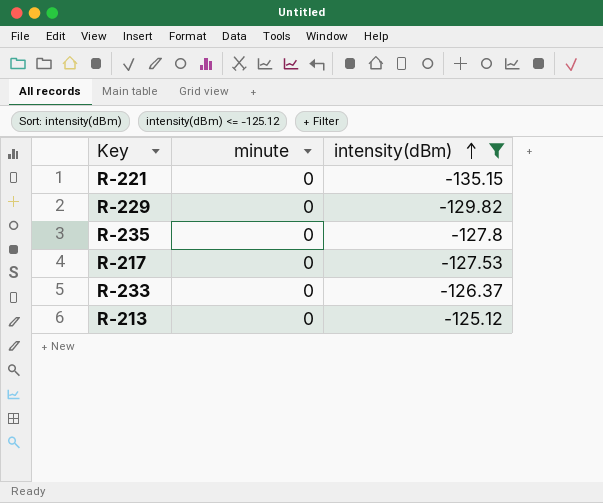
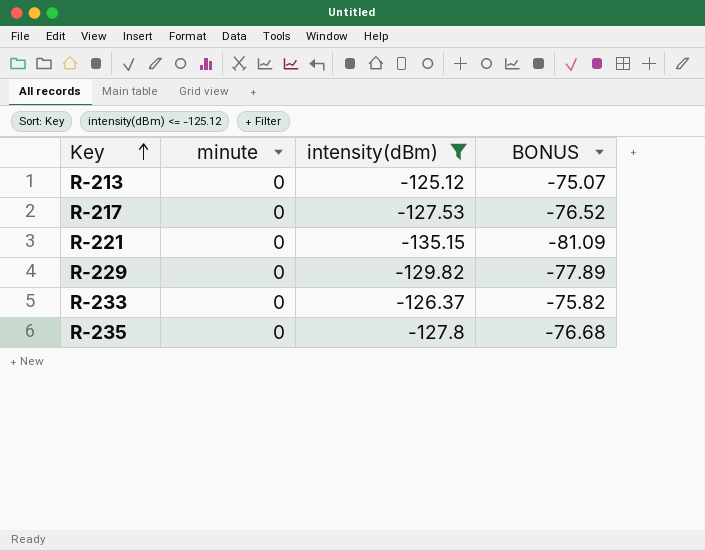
row order: intensity(dBm) ascending -> Key ascending
column BONUS | formula: none -> [intensity(dBm)] * 0.6

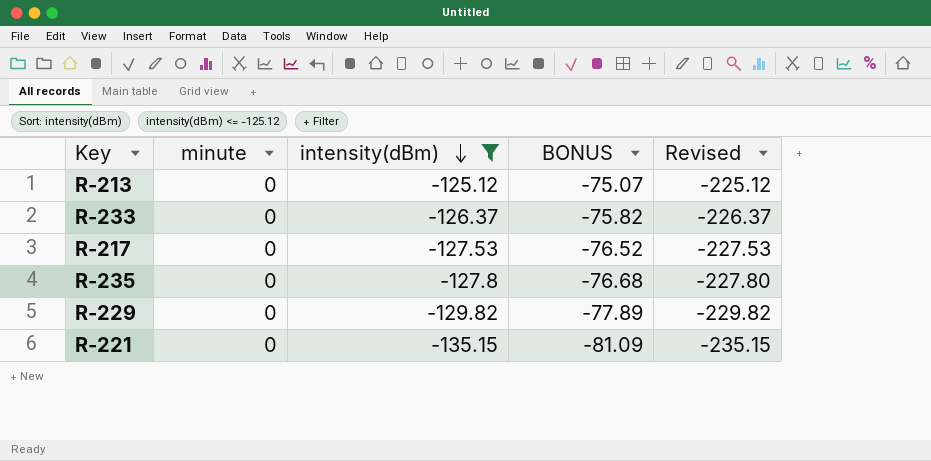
row order: Key ascending -> intensity(dBm) descending
column Revised | formula: none -> [intensity(dBm)] - 100

